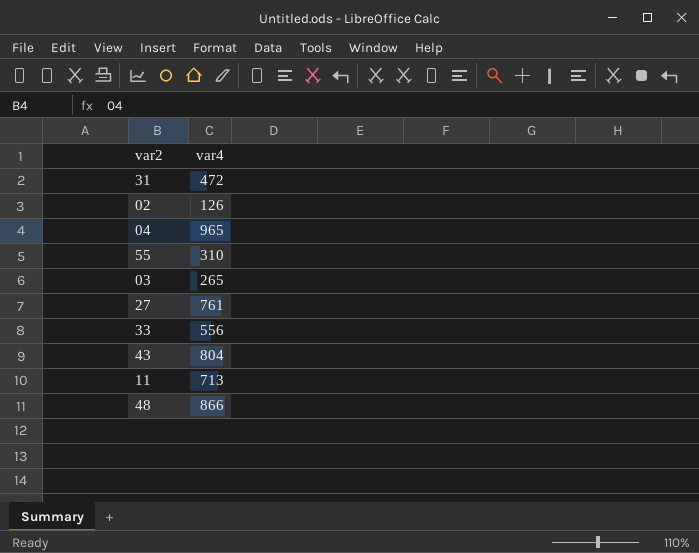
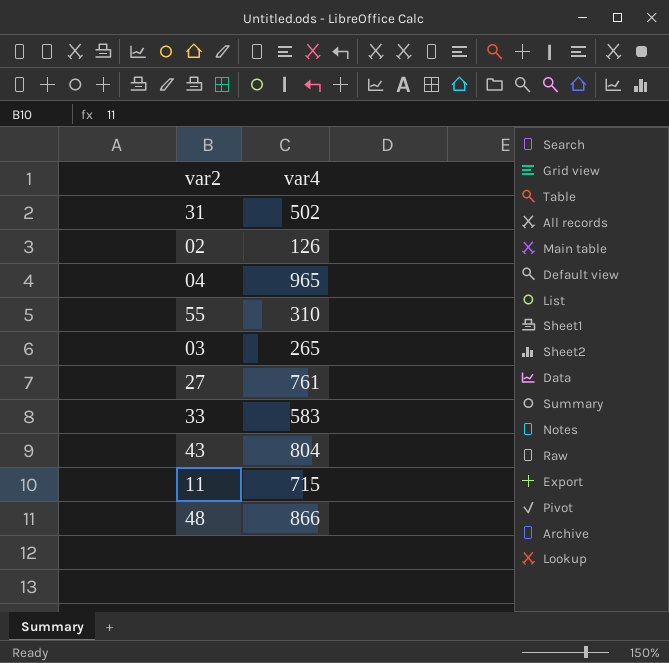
31 | var4: 472 -> 502
33 | var4: 556 -> 583
11 | var4: 713 -> 715

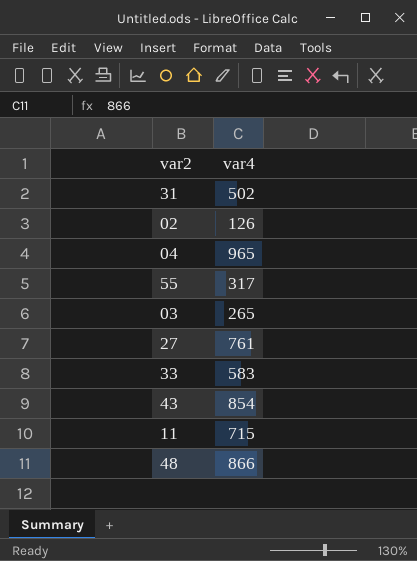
55 | var4: 310 -> 317
43 | var4: 804 -> 854

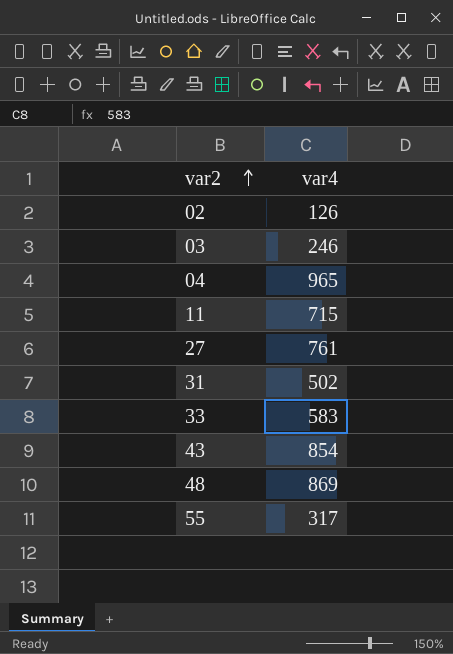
row order: none -> var2 ascending
03 | var4: 265 -> 246
48 | var4: 866 -> 869

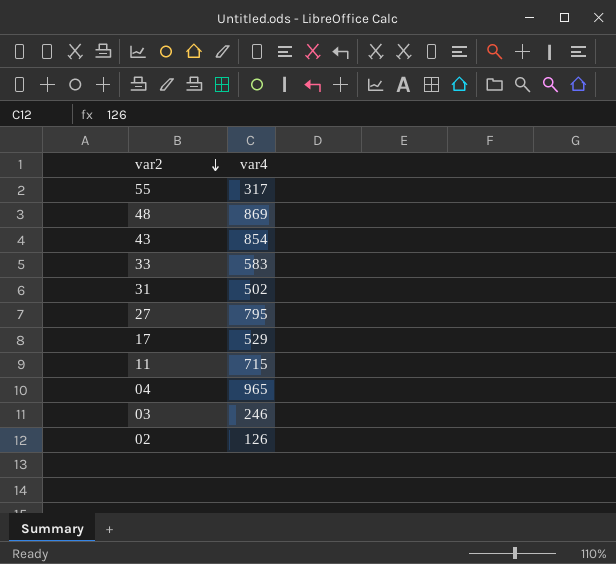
row order: var2 ascending -> var2 descending
27 | var4: 761 -> 795
row 17: none -> 529

